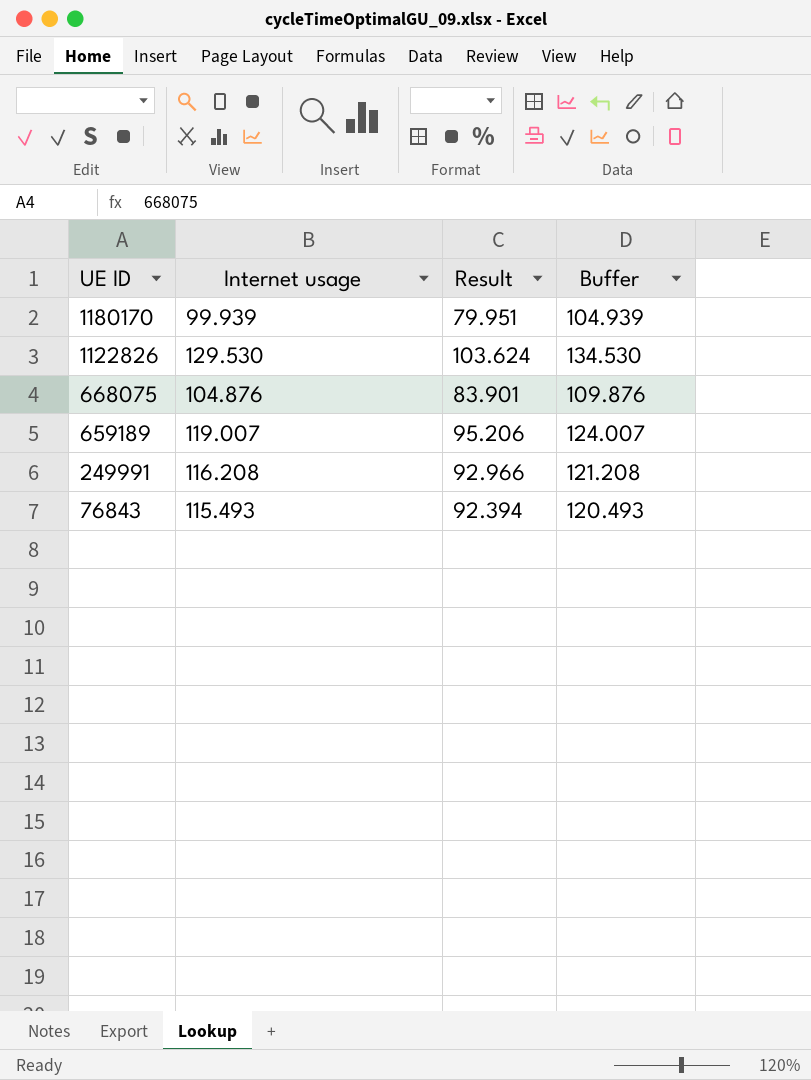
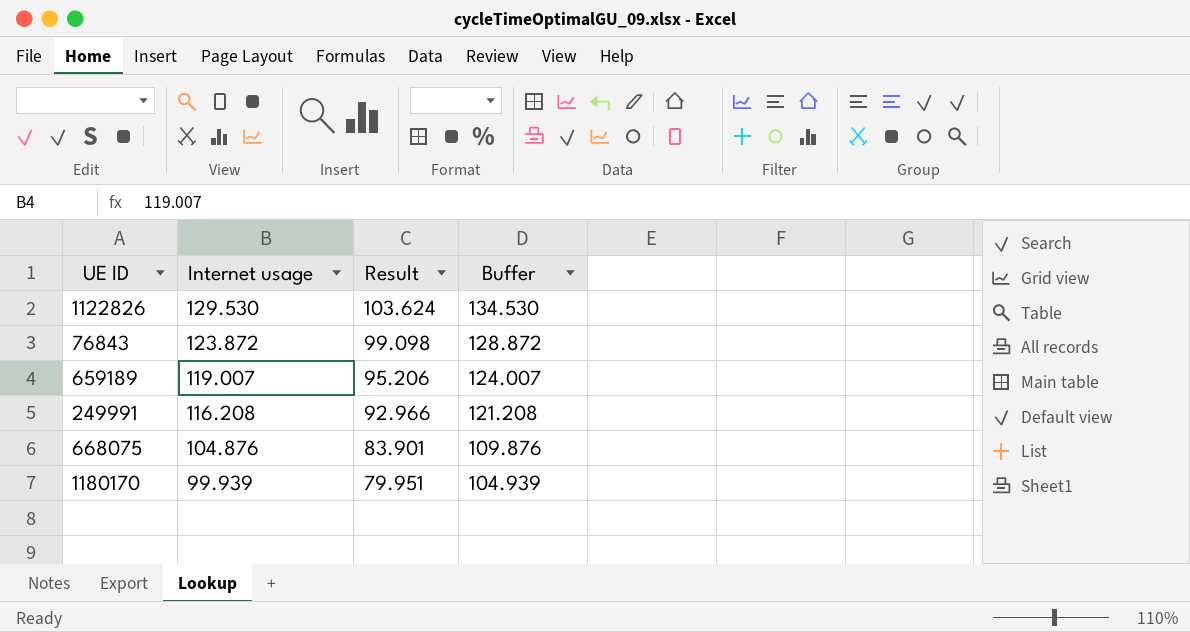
row order: UE ID descending -> Internet usage descending
76843 | Internet usage: 115.493 -> 123.872
76843 | Result: 92.394 -> 99.098
76843 | Buffer: 120.493 -> 128.872

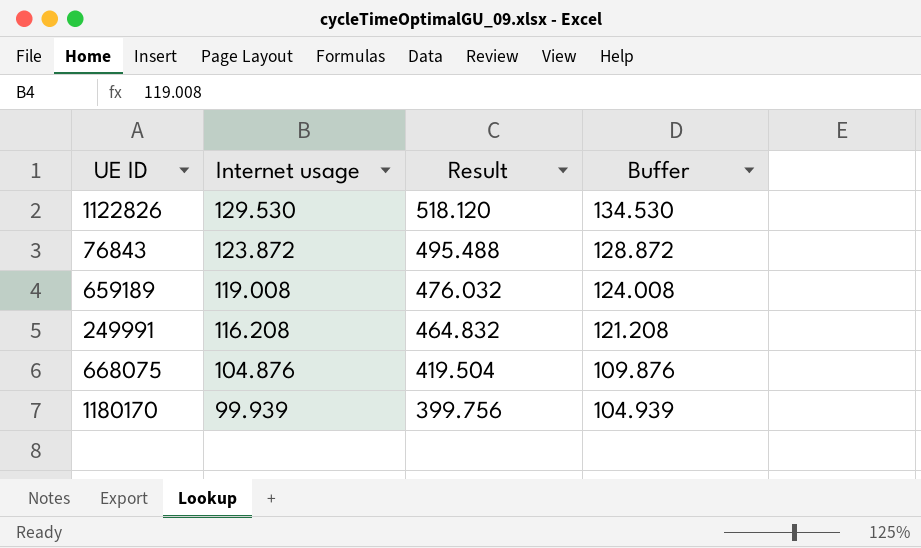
column Result | formula: [Internet usage] * 0.8 -> [Internet usage] * 4
659189 | Internet usage: 119.007 -> 119.008
659189 | Buffer: 124.007 -> 124.008

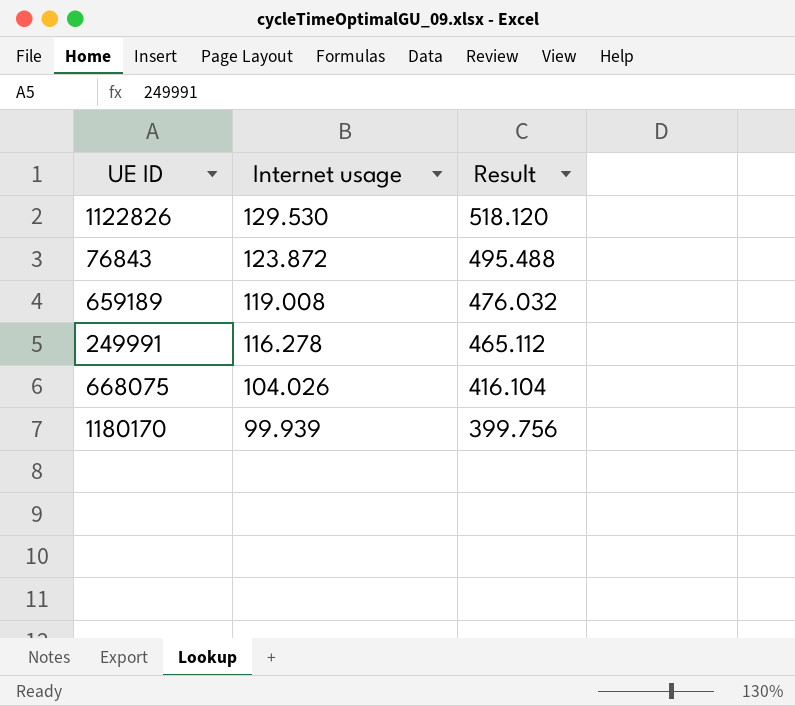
column Buffer | formula: [Internet usage] + 5 -> none
249991 | Internet usage: 116.208 -> 116.278
249991 | Result: 464.832 -> 465.112
668075 | Internet usage: 104.876 -> 104.026
668075 | Result: 419.504 -> 416.104

